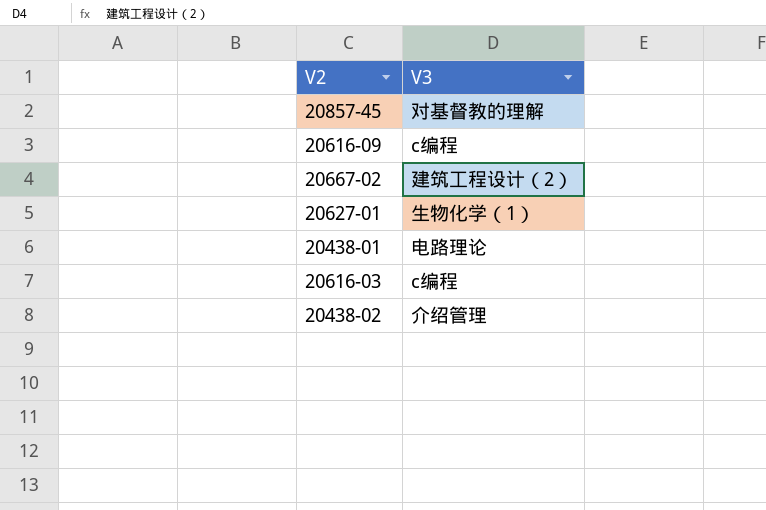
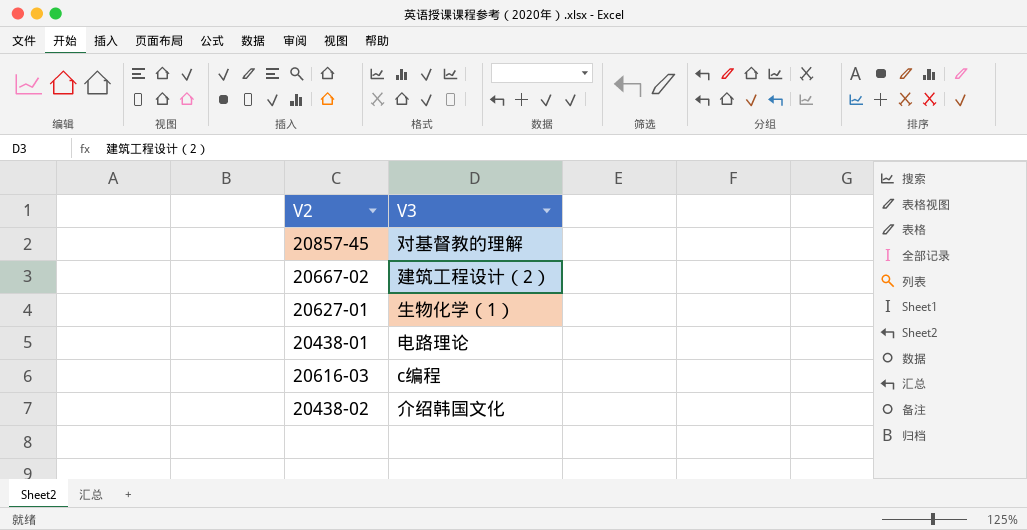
row 20616-09: c编程 -> none
20438-02 | V3: 介绍管理 -> 介绍韩国文化

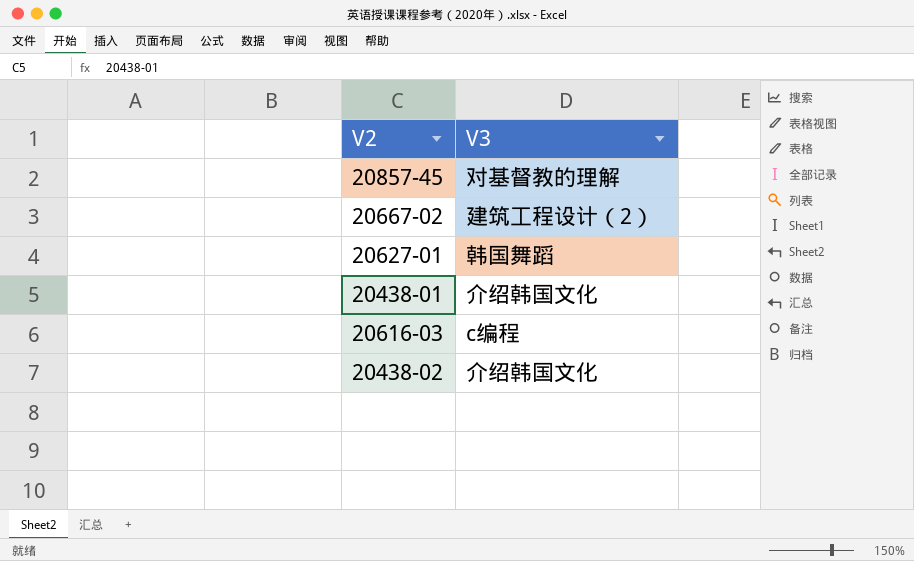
20627-01 | V3: 生物化学（1） -> 韩国舞蹈
20438-01 | V3: 电路理论 -> 介绍韩国文化

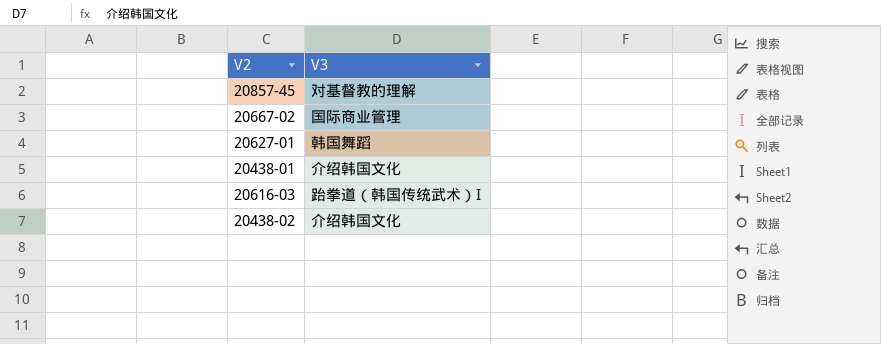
20667-02 | V3: 建筑工程设计（2） -> 国际商业管理
20616-03 | V3: c编程 -> 跆拳道（韩国传统武术）I

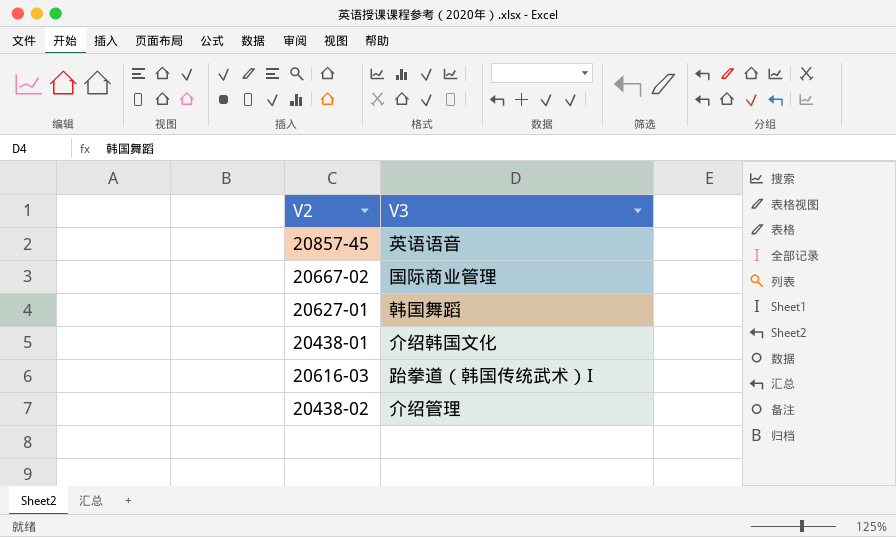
20857-45 | V3: 对基督教的理解 -> 英语语音
20438-02 | V3: 介绍韩国文化 -> 介绍管理

